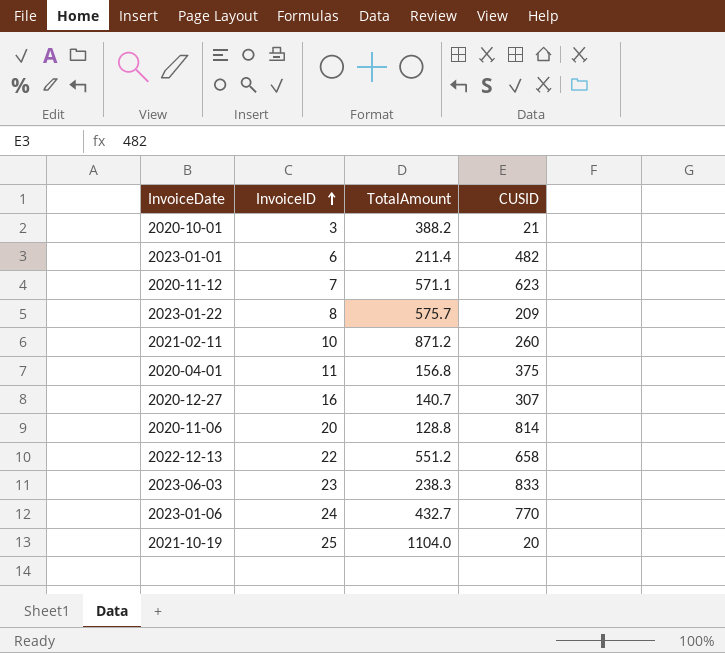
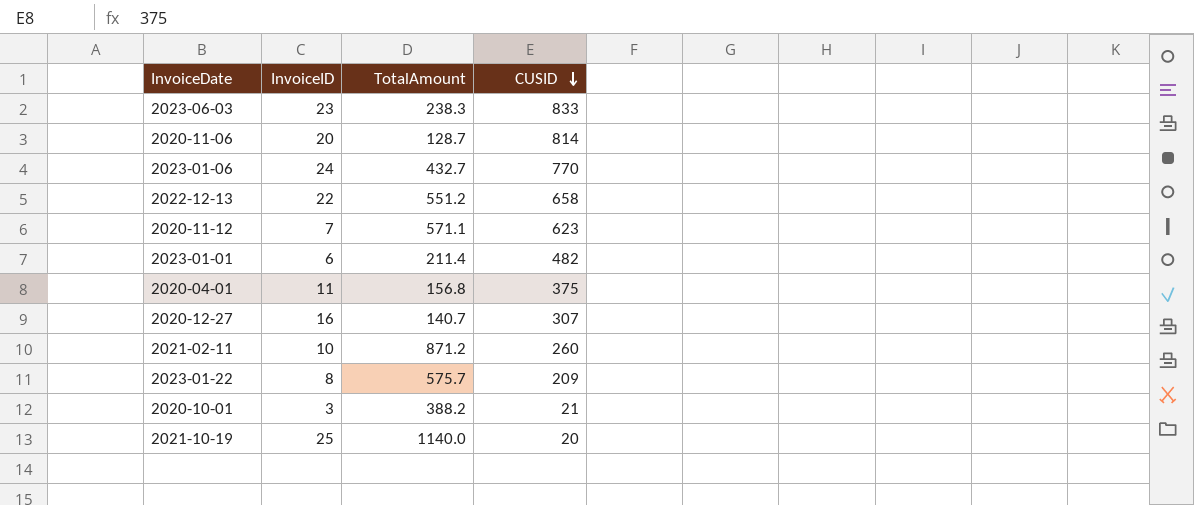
row order: InvoiceID ascending -> CUSID descending
2020-11-06 | TotalAmount: 128.8 -> 128.7
2021-10-19 | TotalAmount: 1104.0 -> 1140.0

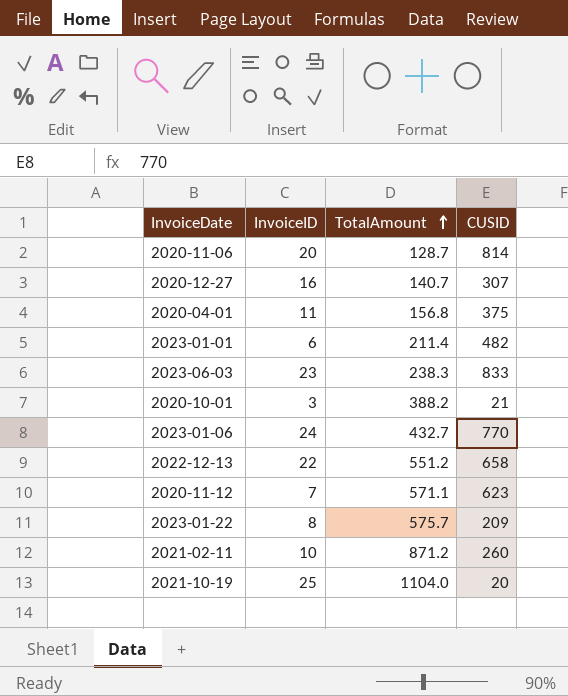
row order: CUSID descending -> TotalAmount ascending
2021-10-19 | TotalAmount: 1140.0 -> 1104.0

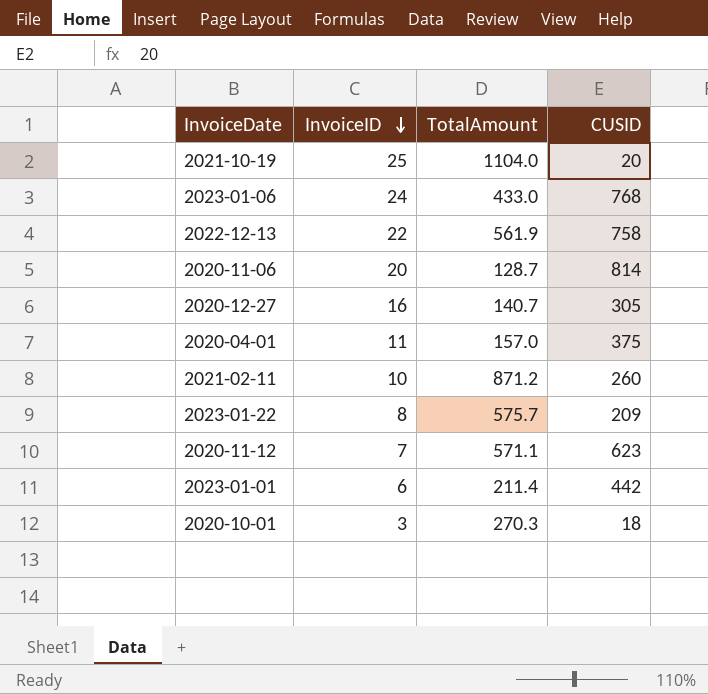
row order: TotalAmount ascending -> InvoiceID descending
row 2023-06-03: 23 | 238.3 | 833 -> none
2023-01-06 | TotalAmount: 432.7 -> 433.0
2023-01-06 | CUSID: 770 -> 768
2022-12-13 | TotalAmount: 551.2 -> 561.9
2022-12-13 | CUSID: 658 -> 758
2020-12-27 | CUSID: 307 -> 305
2020-04-01 | TotalAmount: 156.8 -> 157.0
2023-01-01 | CUSID: 482 -> 442
2020-10-01 | TotalAmount: 388.2 -> 270.3
2020-10-01 | CUSID: 21 -> 18

